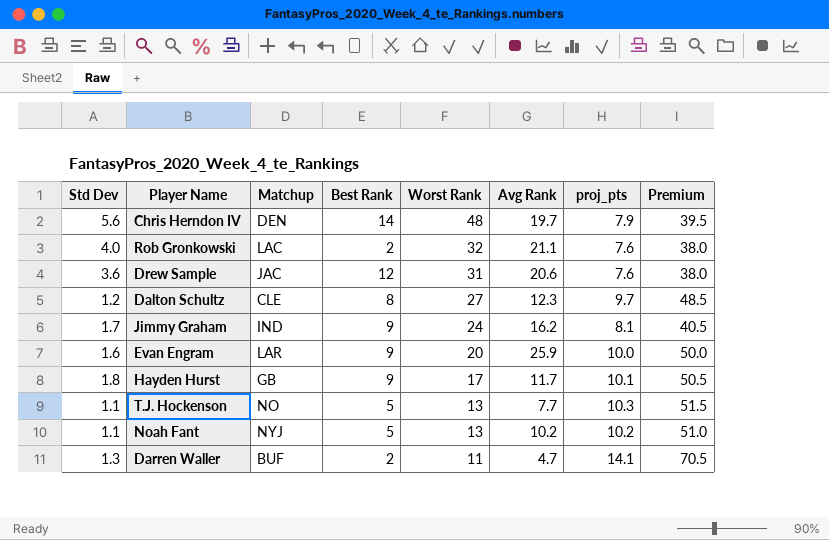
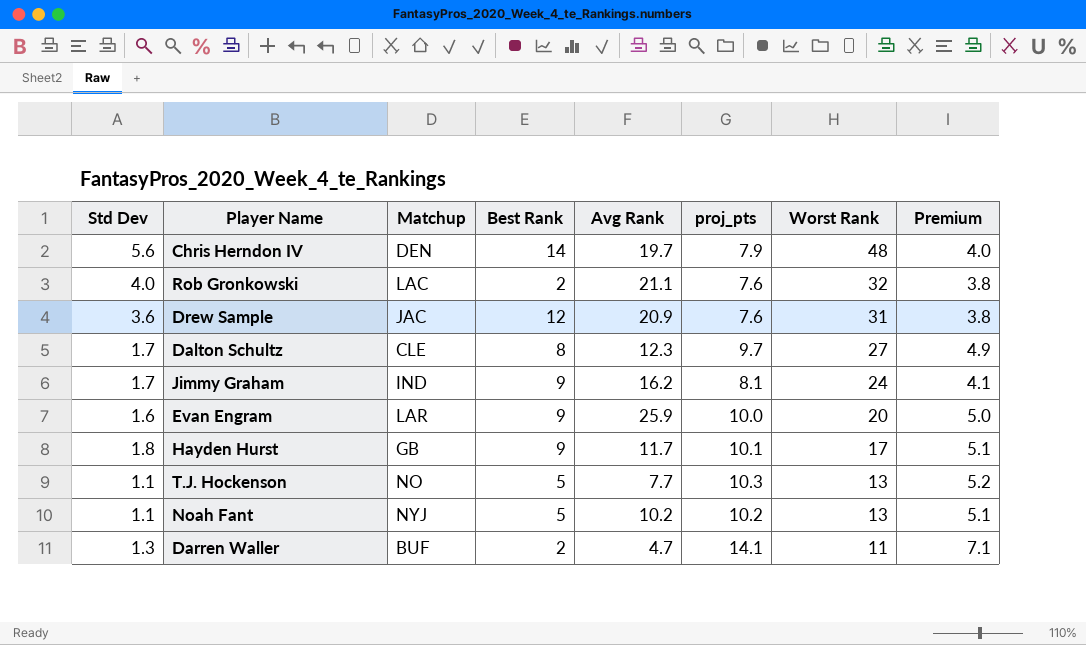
column Worst Rank | position: 5 -> 7
column Premium | formula: [proj_pts] * 5 -> [proj_pts] * 0.5
Drew Sample | Avg Rank: 20.6 -> 20.9
Dalton Schultz | Std Dev: 1.2 -> 1.7

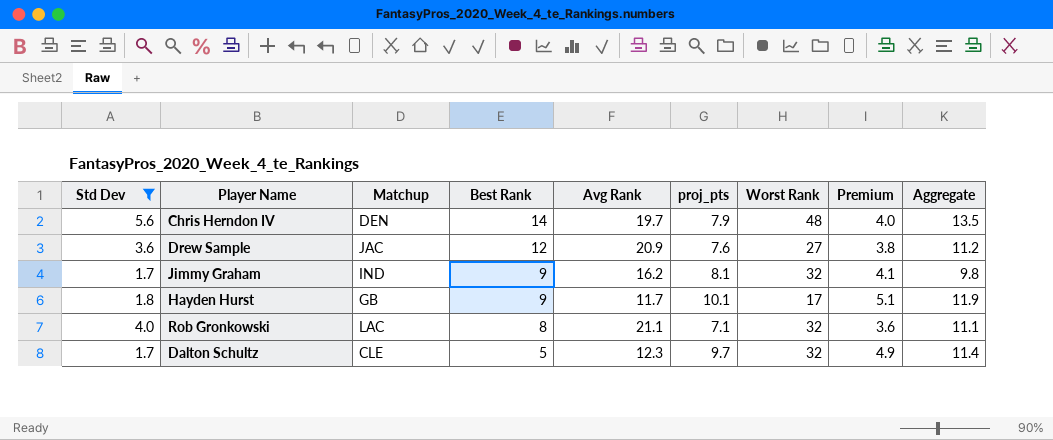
filter: none -> Std Dev >= 1.7
row order: Worst Rank descending -> Best Rank descending
column Aggregate | formula: none -> [Std Dev] + [proj_pts]
Drew Sample | Worst Rank: 31 -> 27
Jimmy Graham | Worst Rank: 24 -> 32
Rob Gronkowski | Best Rank: 2 -> 8
Rob Gronkowski | proj_pts: 7.6 -> 7.1
Rob Gronkowski | Premium: 3.8 -> 3.6
Dalton Schultz | Best Rank: 8 -> 5
Dalton Schultz | Worst Rank: 27 -> 32

